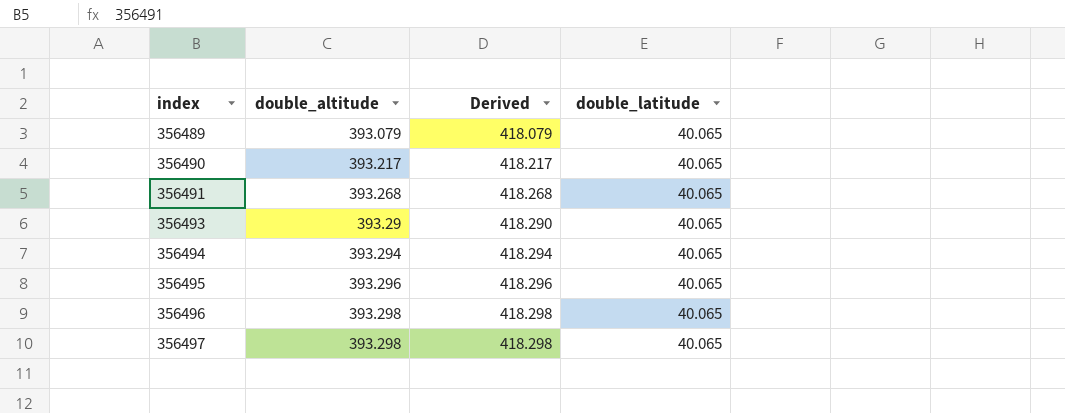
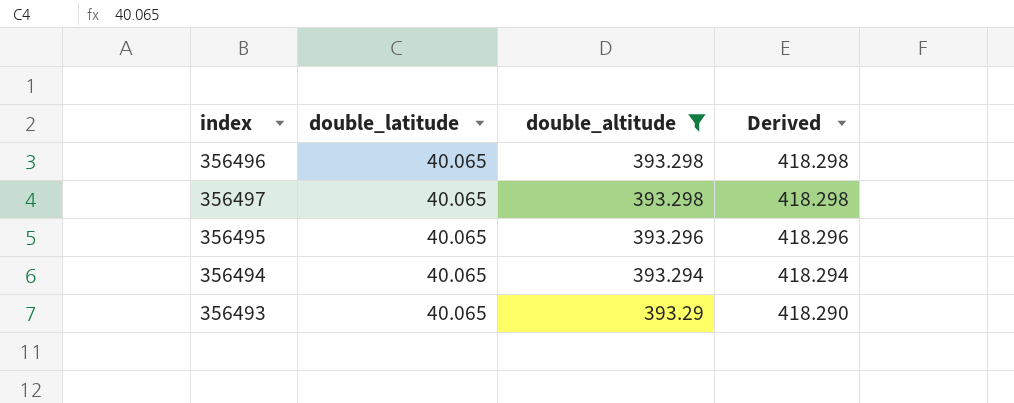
filter: none -> double_altitude >= 393.29
row order: index ascending -> double_altitude descending
column double_latitude | position: 4 -> 2

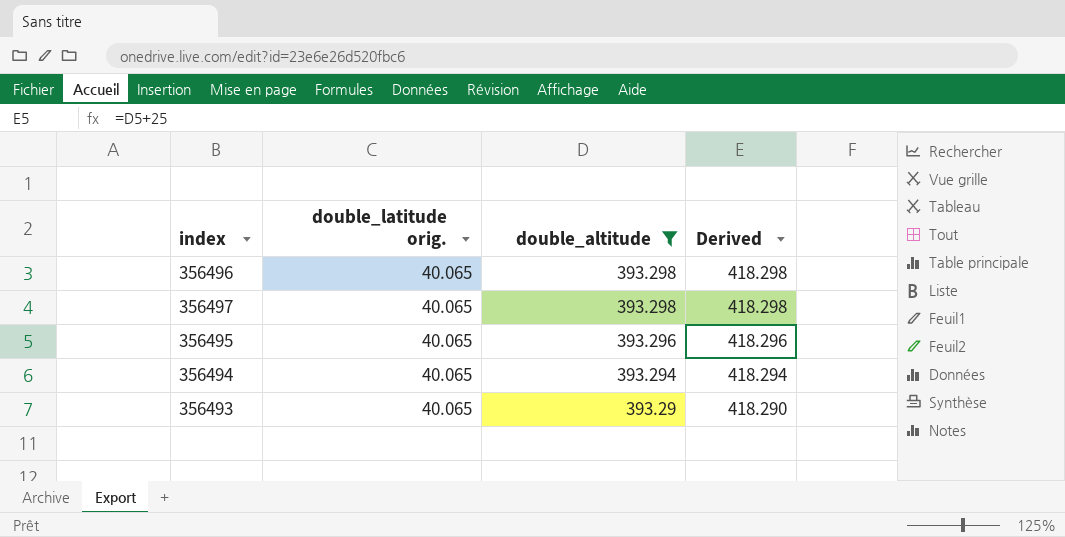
column name: double_latitude -> double_latitude orig.

